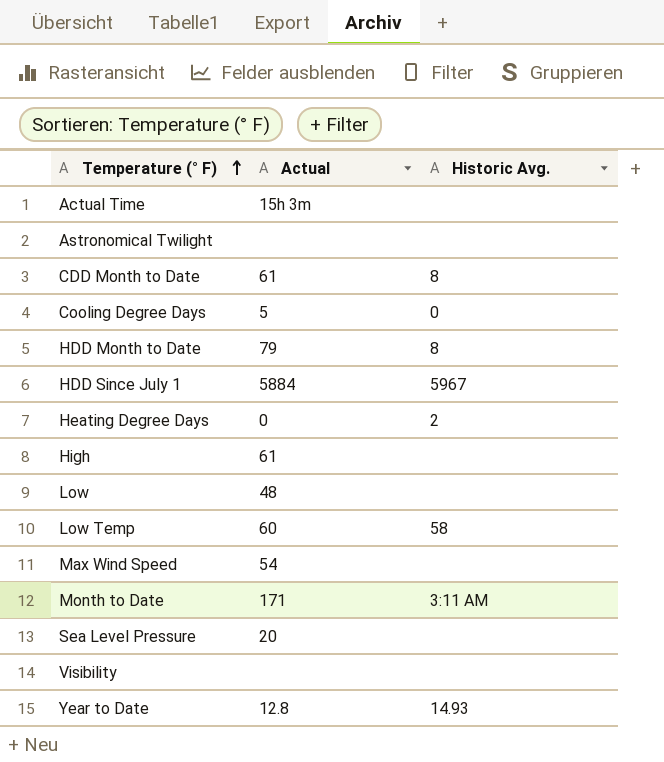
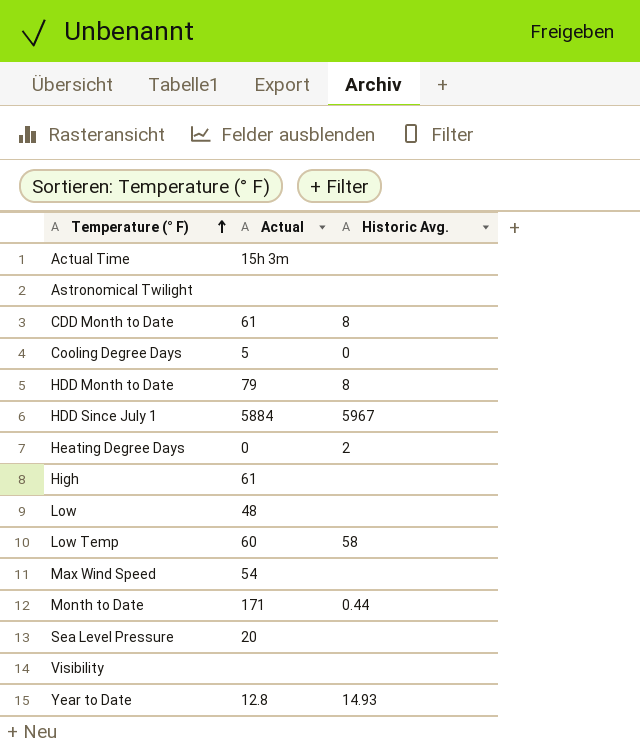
Month to Date | Historic Avg.: 3:11 AM -> 0.44

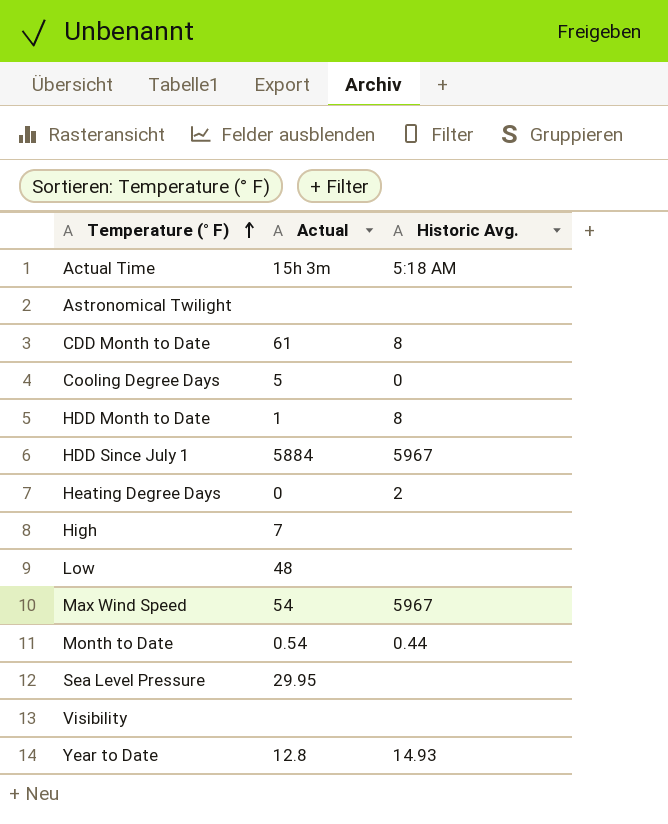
row Low Temp: 60 | 58 -> none
Actual Time | Historic Avg.: none -> 5:18 AM
HDD Month to Date | Actual: 79 -> 1
High | Actual: 61 -> 7
Max Wind Speed | Historic Avg.: none -> 5967
Month to Date | Actual: 171 -> 0.54
Sea Level Pressure | Actual: 20 -> 29.95

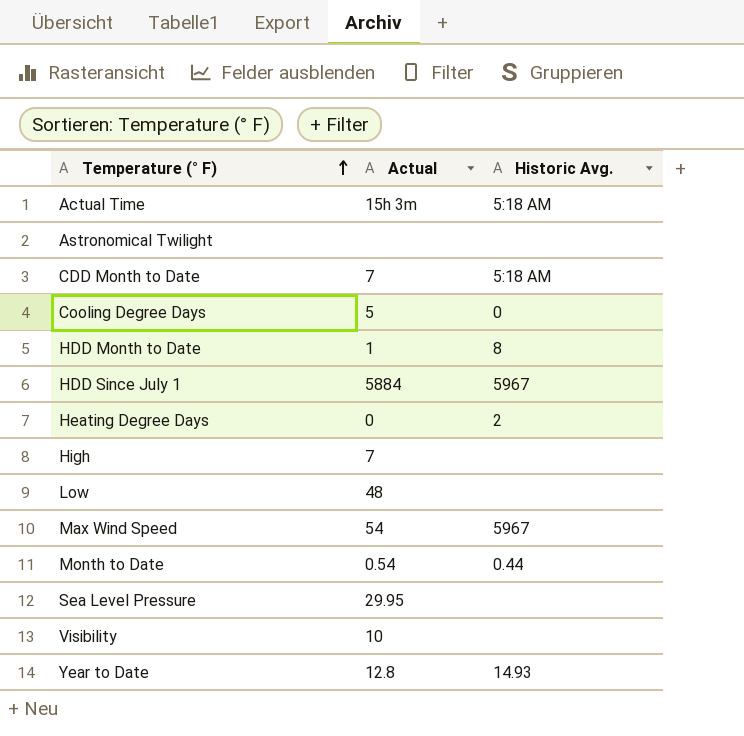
CDD Month to Date | Actual: 61 -> 7
CDD Month to Date | Historic Avg.: 8 -> 5:18 AM
Visibility | Actual: none -> 10

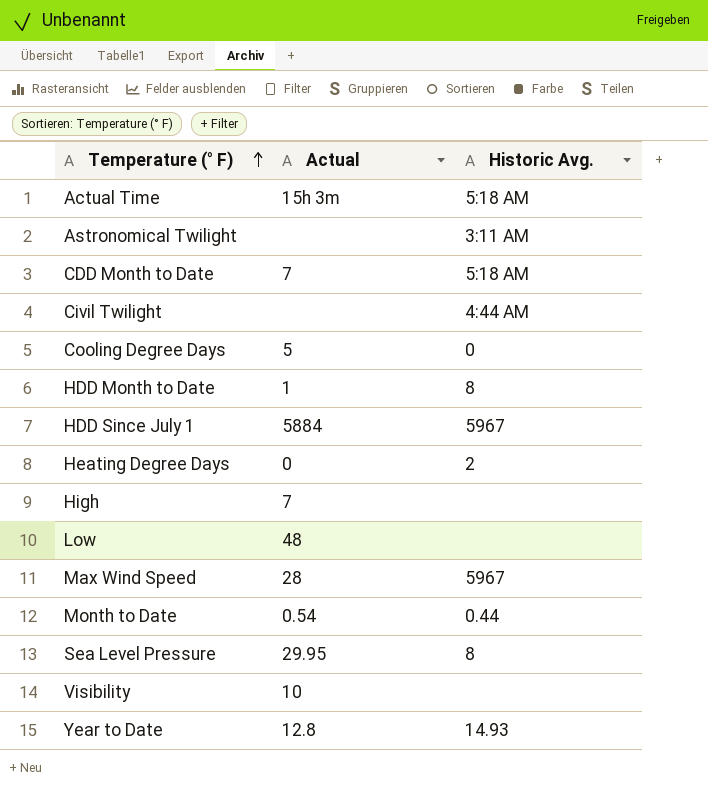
Astronomical Twilight | Historic Avg.: none -> 3:11 AM
row Civil Twilight: none -> none | 4:44 AM
Max Wind Speed | Actual: 54 -> 28
Sea Level Pressure | Historic Avg.: none -> 8

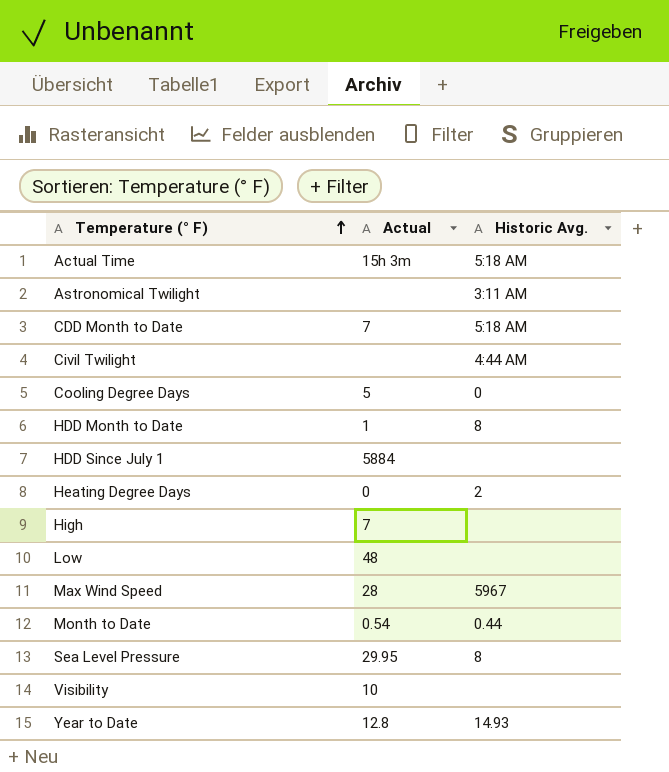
HDD Since July 1 | Historic Avg.: 5967 -> none

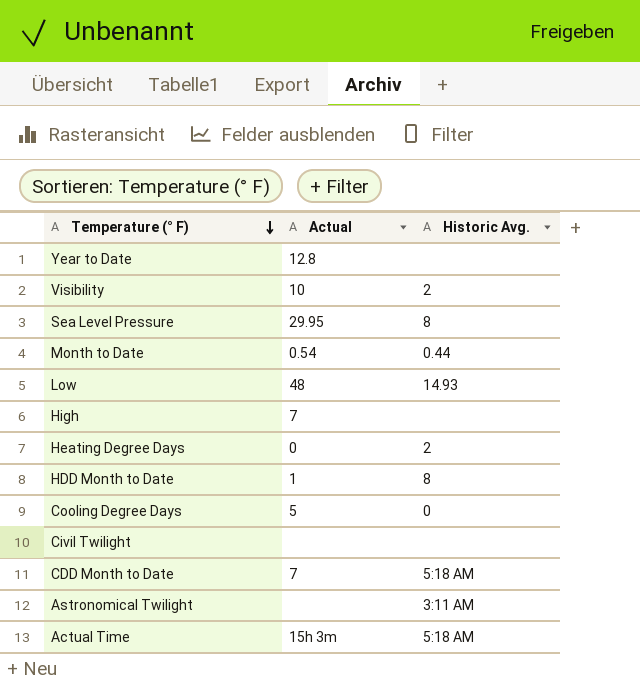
row order: Temperature (° F) ascending -> Temperature (° F) descending
row HDD Since July 1: 5884 | none -> none
row Max Wind Speed: 28 | 5967 -> none
Year to Date | Historic Avg.: 14.93 -> none
Visibility | Historic Avg.: none -> 2
Low | Historic Avg.: none -> 14.93
Civil Twilight | Historic Avg.: 4:44 AM -> none

